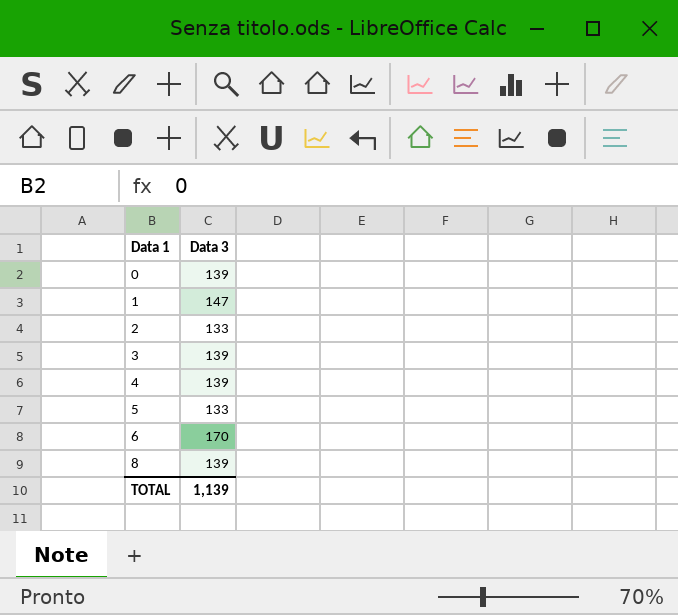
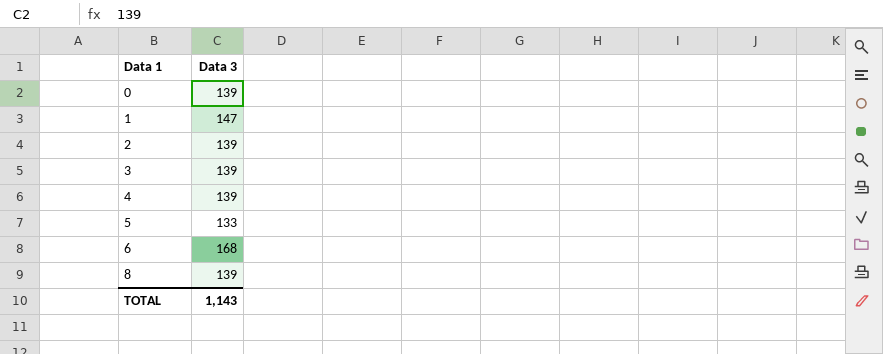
2 | Data 3: 133 -> 139
6 | Data 3: 170 -> 168
TOTAL | Data 3: 1,139 -> 1,143

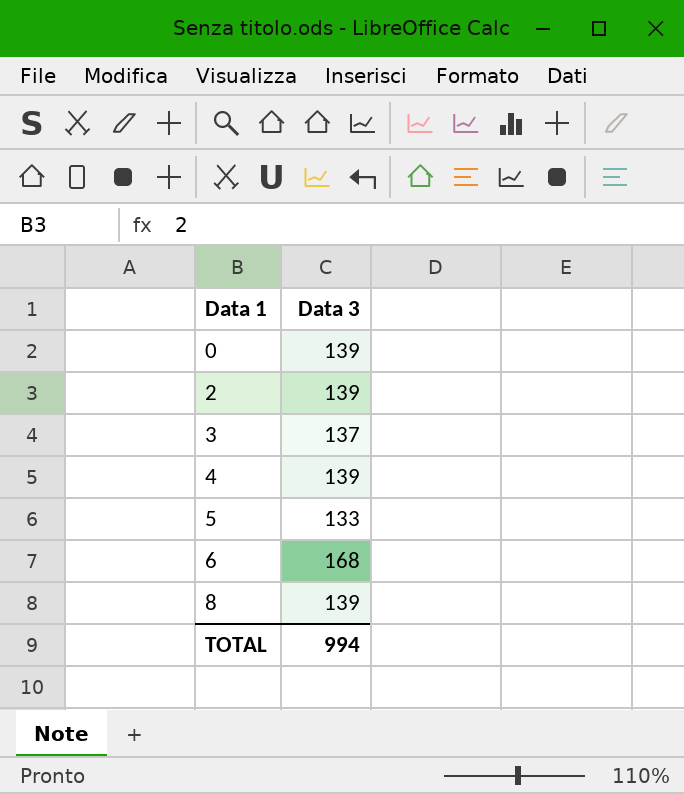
row 1: 147 -> none
3 | Data 3: 139 -> 137
TOTAL | Data 3: 1,143 -> 994

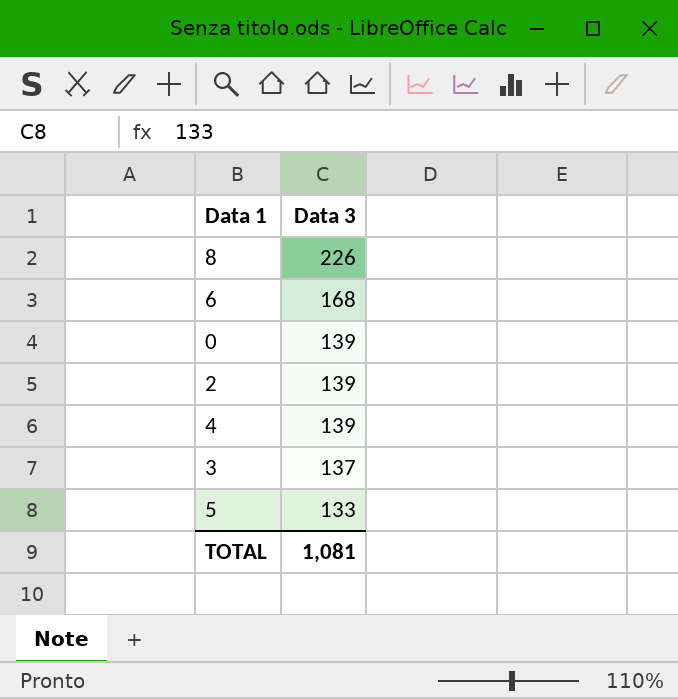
row order: Data 1 ascending -> Data 3 descending
8 | Data 3: 139 -> 226
TOTAL | Data 3: 994 -> 1,081

